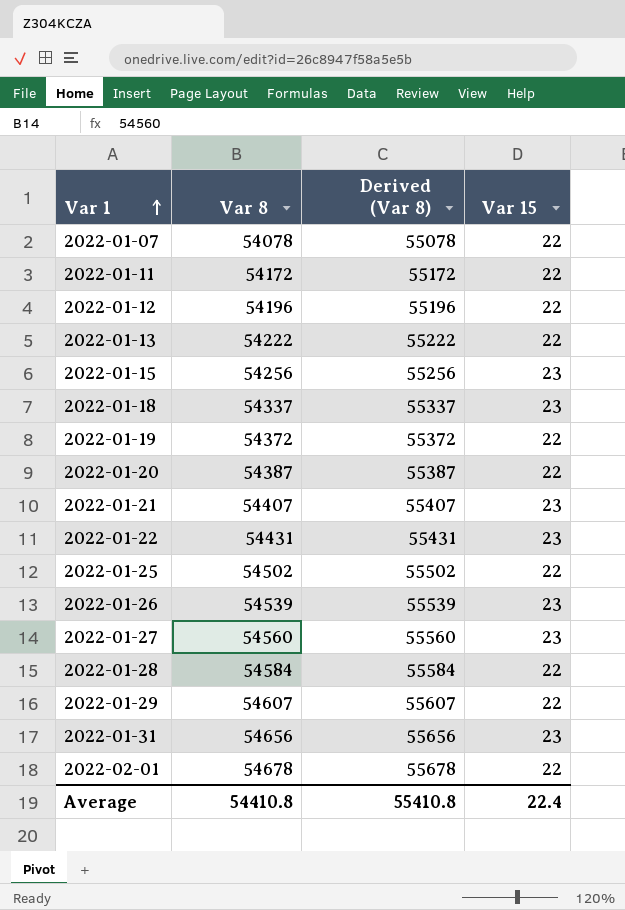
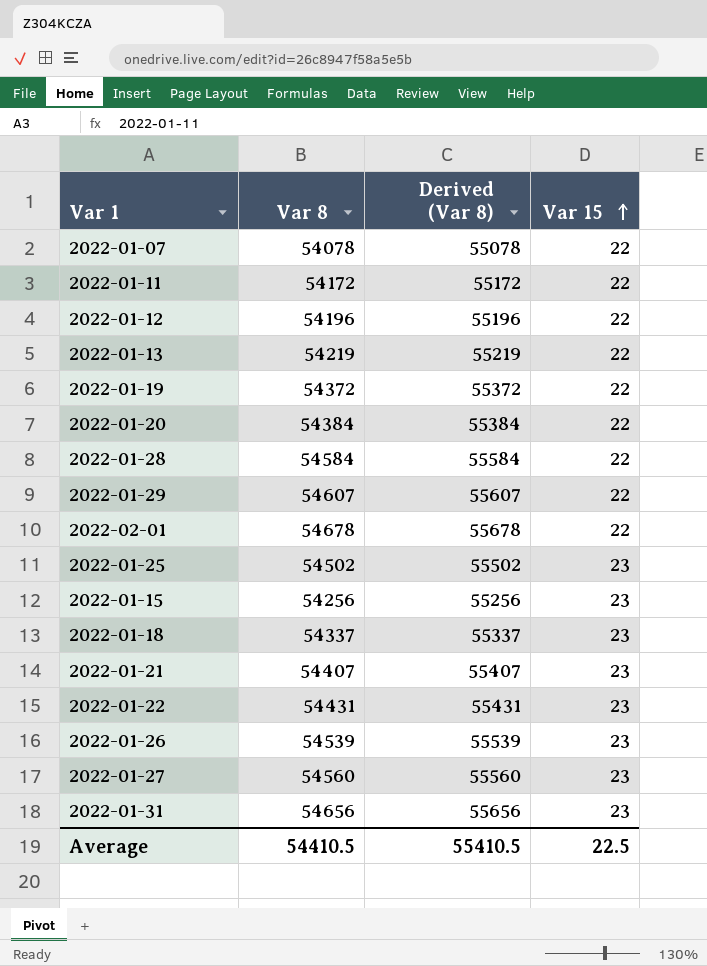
row order: Var 1 ascending -> Var 15 ascending
2022-01-13 | Var 8: 54222 -> 54219
2022-01-13 | Derived (Var 8): 55222 -> 55219
2022-01-20 | Var 8: 54387 -> 54384
2022-01-20 | Derived (Var 8): 55387 -> 55384
2022-01-25 | Var 15: 22 -> 23
Average | Var 8: 54410.8 -> 54410.5
Average | Derived (Var 8): 55410.8 -> 55410.5
Average | Var 15: 22.4 -> 22.5

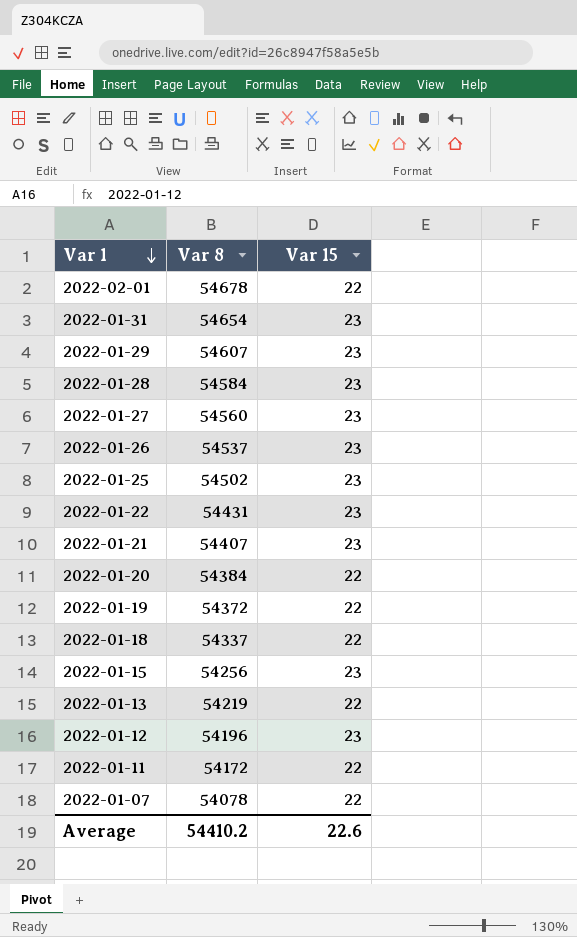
row order: Var 15 ascending -> Var 1 descending
column Derived (Var 8) | formula: [Var 8] + 1000 -> none
2022-01-31 | Var 8: 54656 -> 54654
2022-01-29 | Var 15: 22 -> 23
2022-01-28 | Var 15: 22 -> 23
2022-01-26 | Var 8: 54539 -> 54537
2022-01-18 | Var 15: 23 -> 22
2022-01-12 | Var 15: 22 -> 23
Average | Var 8: 54410.5 -> 54410.2
Average | Var 15: 22.5 -> 22.6

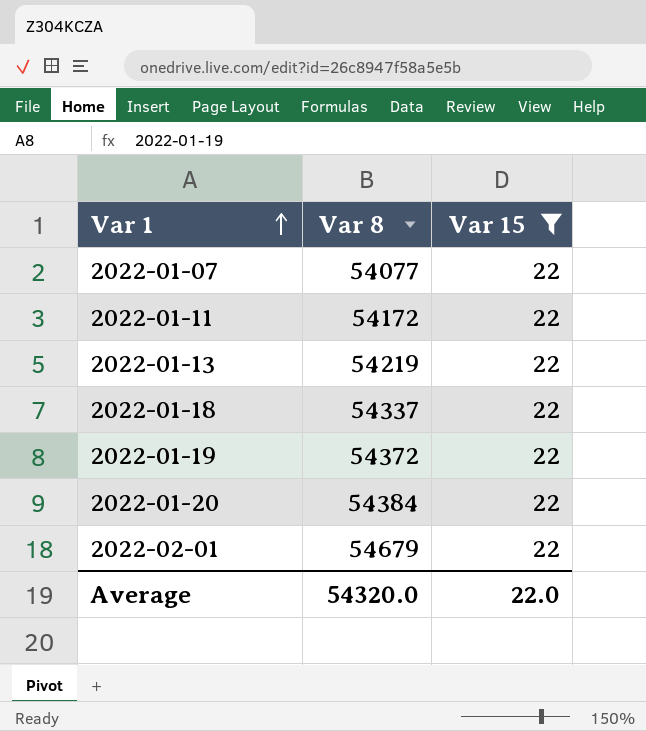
filter: none -> Var 15 = 22
row order: Var 1 descending -> Var 1 ascending
2022-01-07 | Var 8: 54078 -> 54077
2022-02-01 | Var 8: 54678 -> 54679
Average | Var 8: 54410.2 -> 54320.0
Average | Var 15: 22.6 -> 22.0

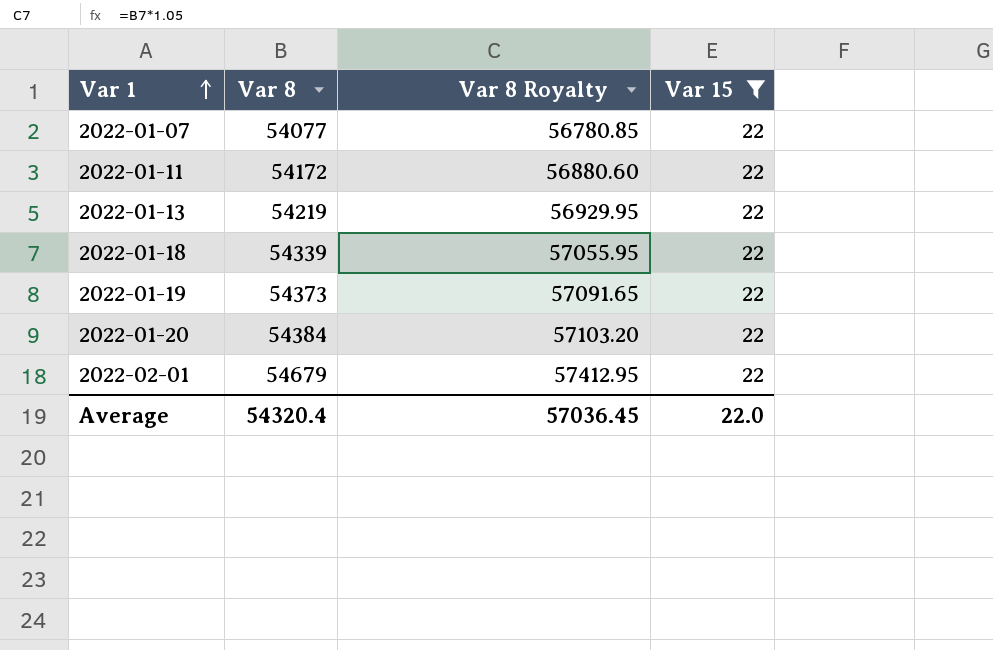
column Var 8 Royalty | formula: none -> [Var 8] * 1.05
2022-01-18 | Var 8: 54337 -> 54339
2022-01-19 | Var 8: 54372 -> 54373
Average | Var 8: 54320.0 -> 54320.4

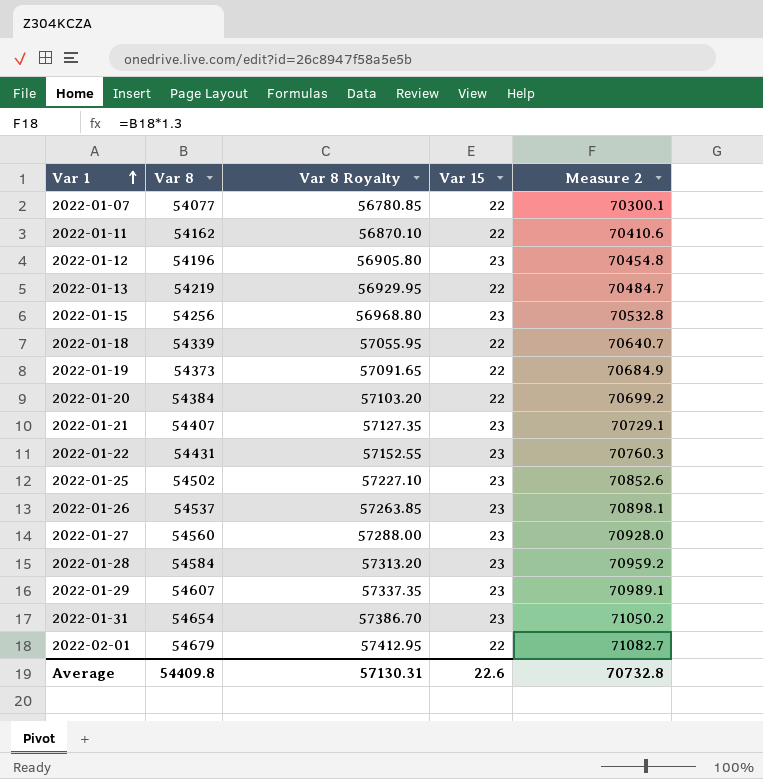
filter: Var 15 = 22 -> none
column Measure 2 | formula: none -> [Var 8] * 1.3
2022-01-11 | Var 8: 54172 -> 54162
2022-01-11 | Var 8 Royalty: 56880.60 -> 56870.10
Average | Var 8: 54320.4 -> 54409.8
Average | Var 8 Royalty: 57036.45 -> 57130.31
Average | Var 15: 22.0 -> 22.6

